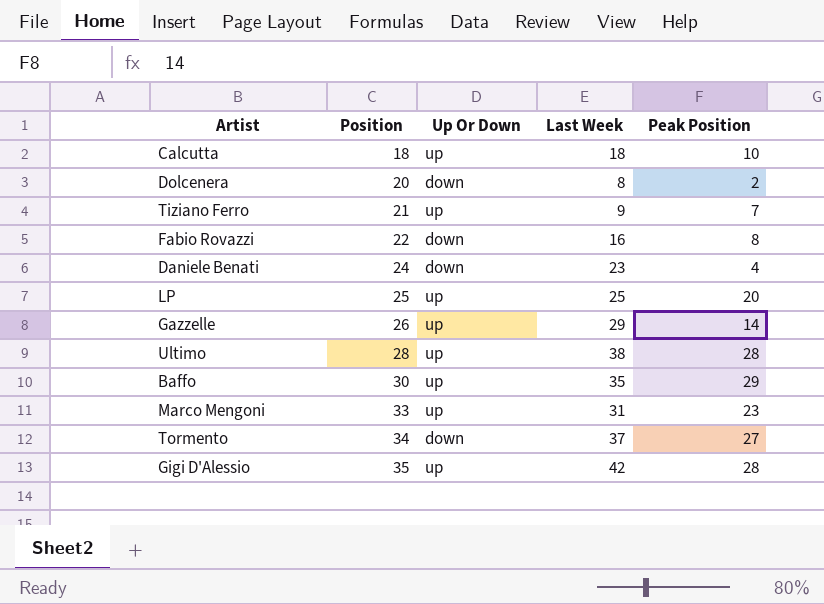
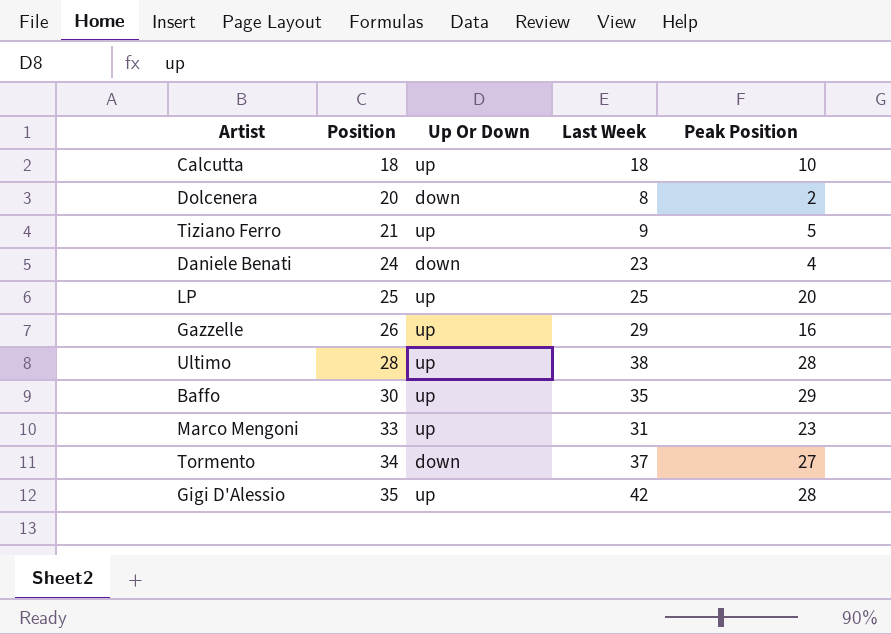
row Fabio Rovazzi: 22 | down | 16 | 8 -> none
Tiziano Ferro | Peak Position: 7 -> 5
Gazzelle | Peak Position: 14 -> 16

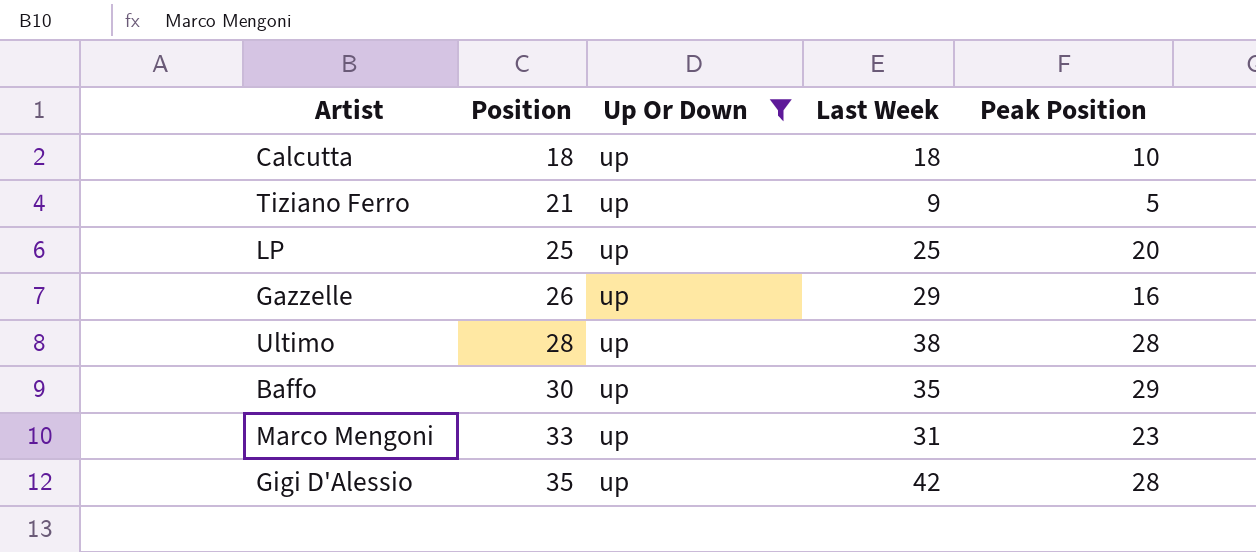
filter: none -> Up Or Down = up

